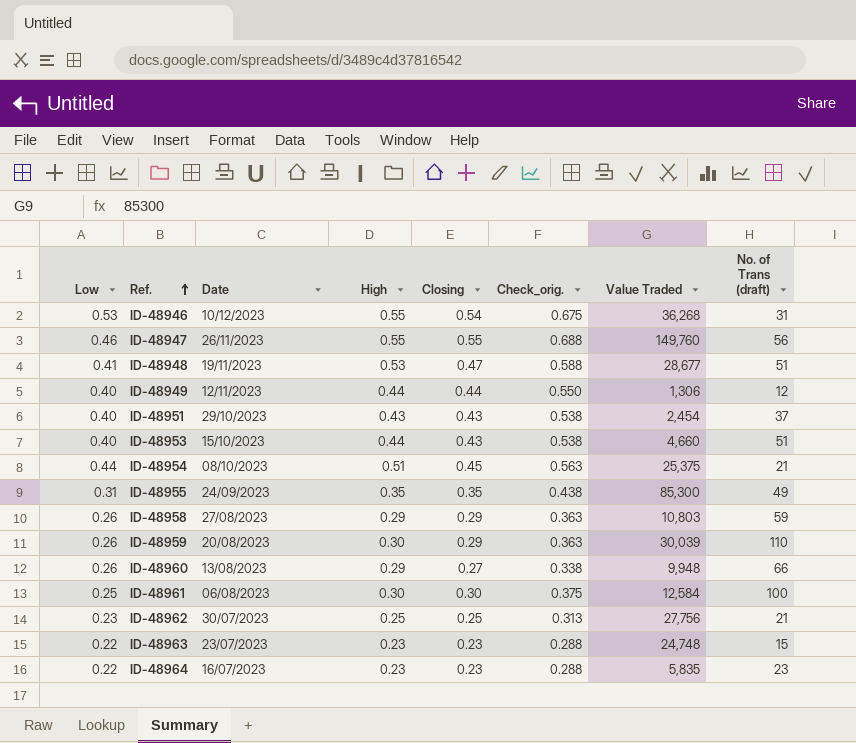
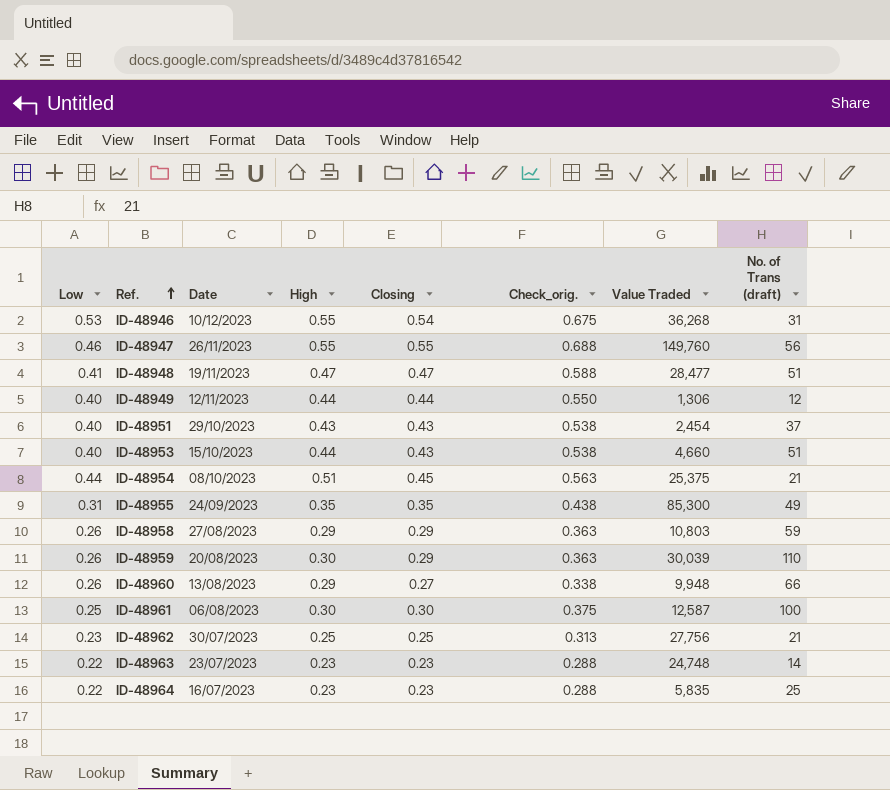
ID-48948 | High: 0.53 -> 0.47
ID-48948 | Value Traded: 28,677 -> 28,477
ID-48961 | Value Traded: 12,584 -> 12,587
ID-48963 | No. of Trans (draft): 15 -> 14
ID-48964 | No. of Trans (draft): 23 -> 25

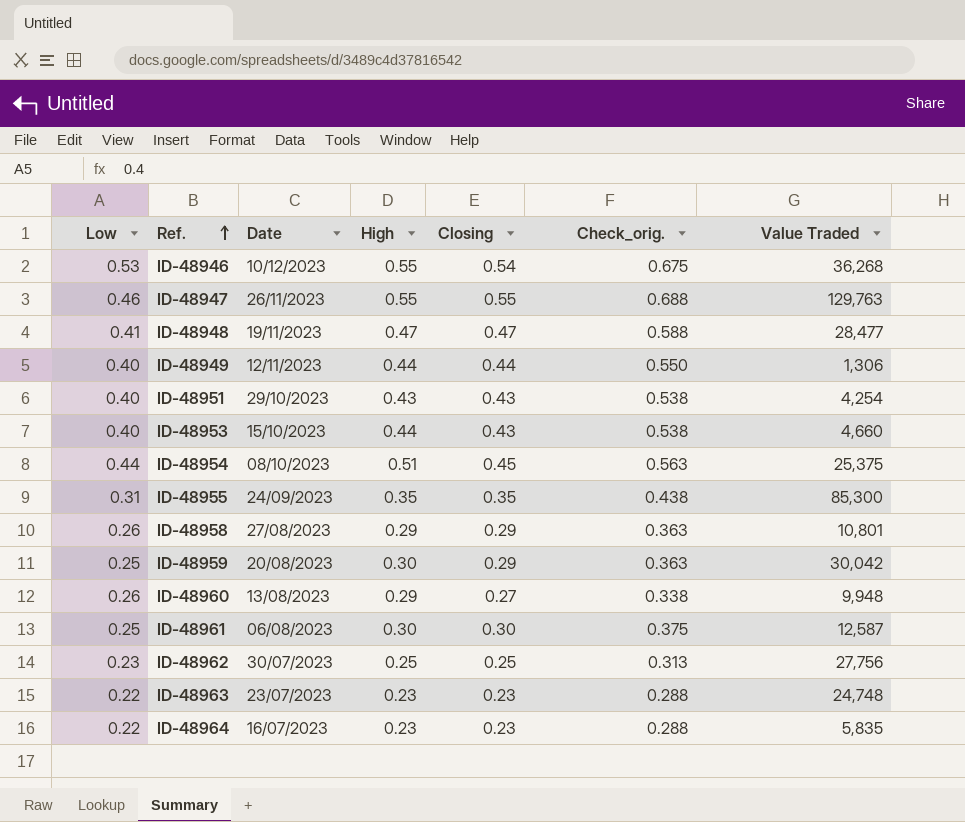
column No. of Trans (draft) | position: 8 -> none
ID-48947 | Value Traded: 149,760 -> 129,763
ID-48951 | Value Traded: 2,454 -> 4,254
ID-48958 | Value Traded: 10,803 -> 10,801
ID-48959 | Low: 0.26 -> 0.25
ID-48959 | Value Traded: 30,039 -> 30,042

